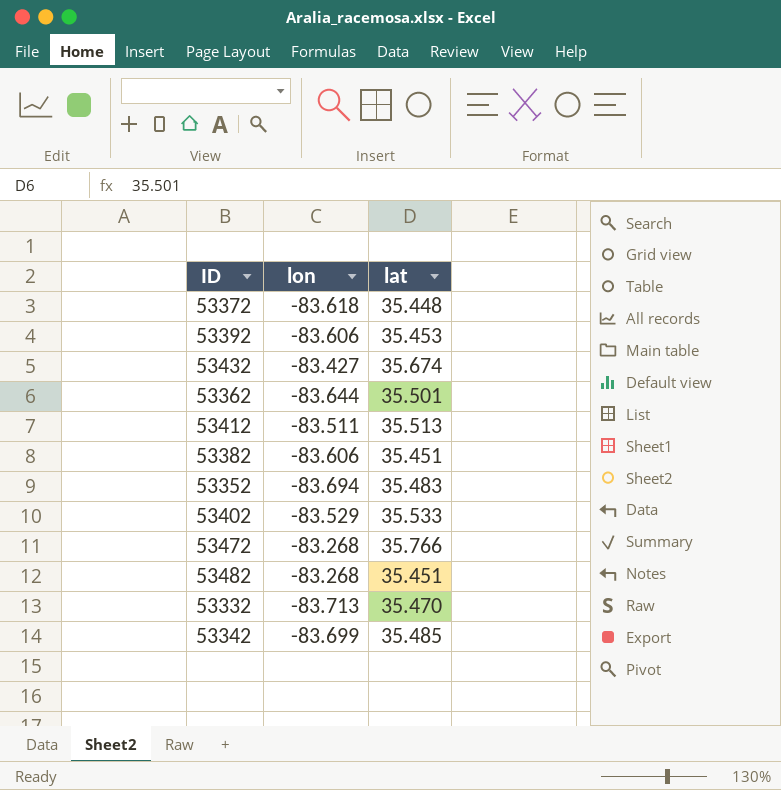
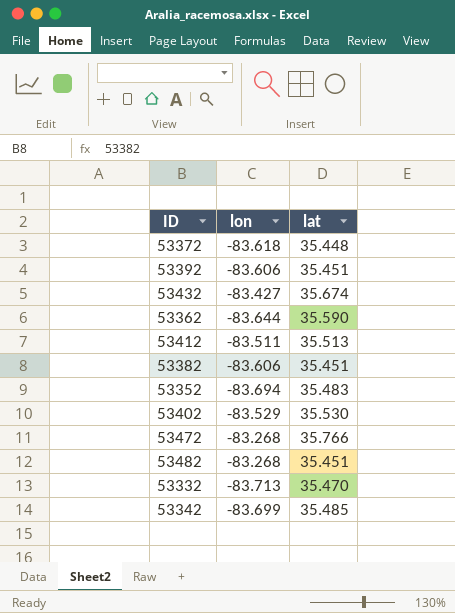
53392 | lat: 35.453 -> 35.451
53362 | lat: 35.501 -> 35.590
53402 | lat: 35.533 -> 35.530

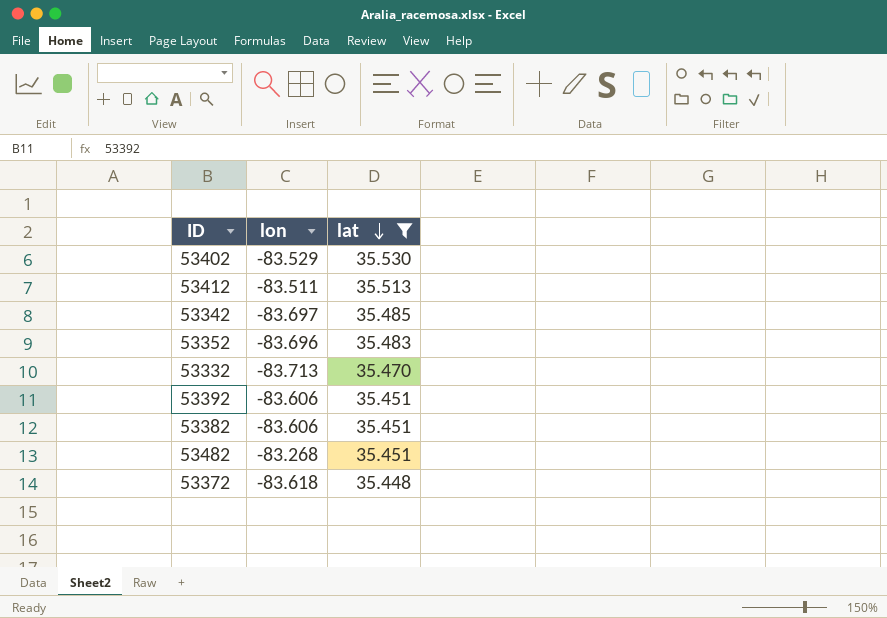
filter: none -> lat <= 35.530
row order: none -> lat descending
53342 | lon: -83.699 -> -83.697
53352 | lon: -83.694 -> -83.696

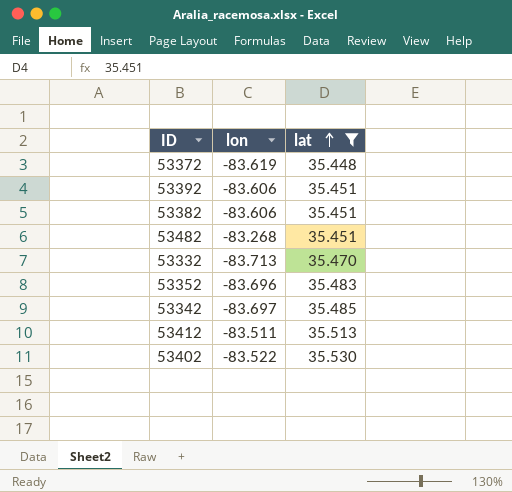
row order: lat descending -> lat ascending
53372 | lon: -83.618 -> -83.619
53402 | lon: -83.529 -> -83.522

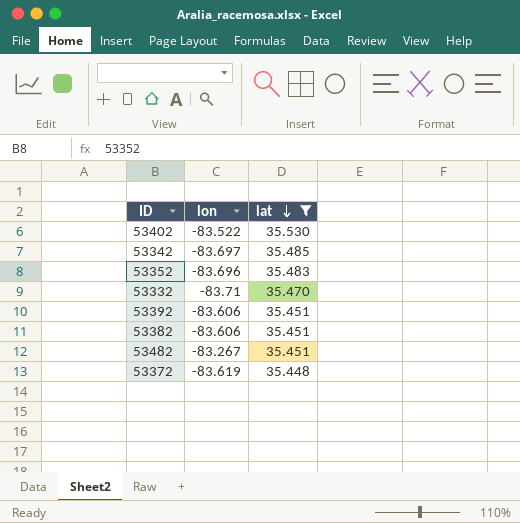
row order: lat ascending -> lat descending
row 53412: -83.511 | 35.513 -> none
53332 | lon: -83.713 -> -83.71
53482 | lon: -83.268 -> -83.267

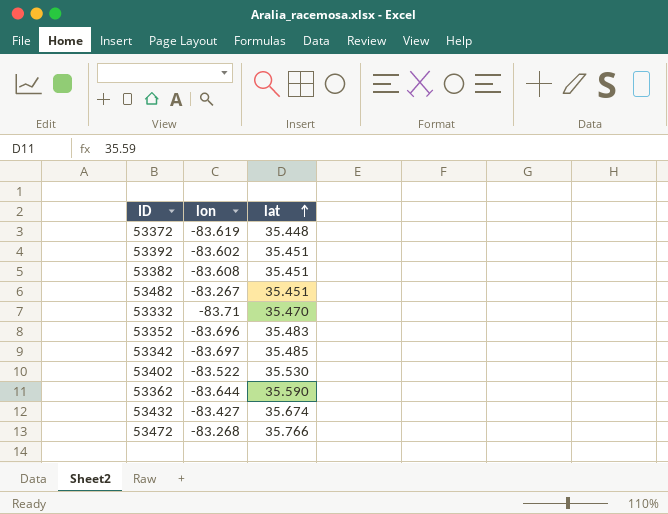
filter: lat <= 35.530 -> none
row order: lat descending -> lat ascending
53392 | lon: -83.606 -> -83.602
53382 | lon: -83.606 -> -83.608

